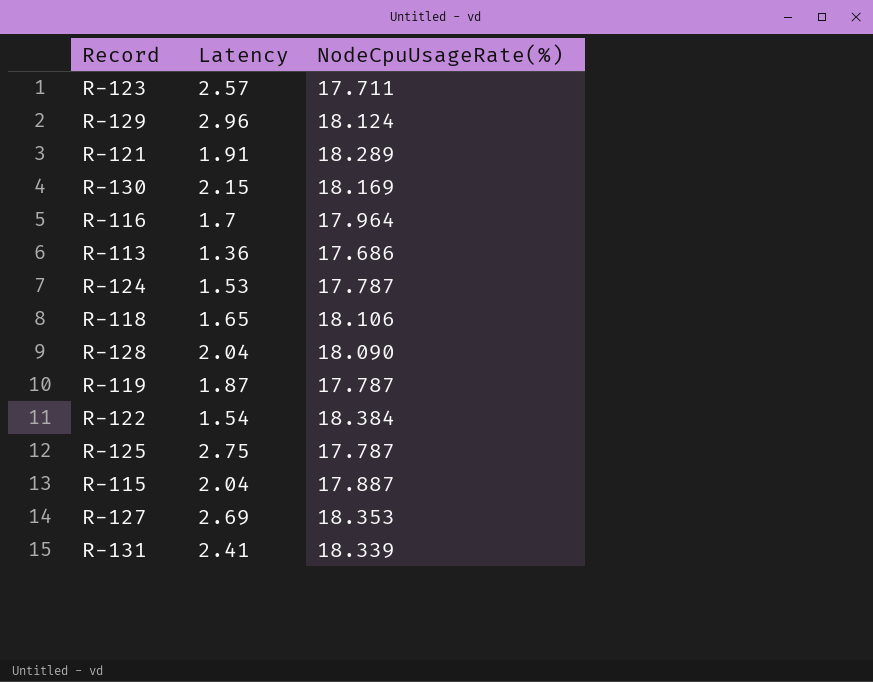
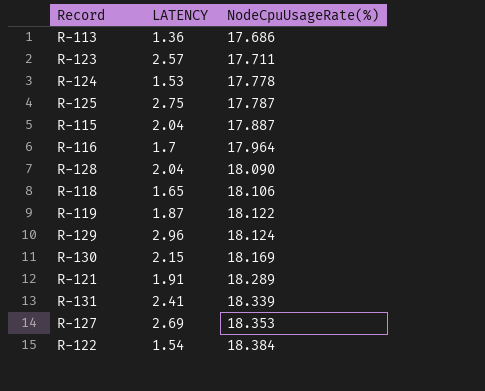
row order: none -> NodeCpuUsageRate(%) ascending
column name: Latency -> LATENCY
R-124 | NodeCpuUsageRate(%): 17.787 -> 17.778
R-119 | NodeCpuUsageRate(%): 17.787 -> 18.122

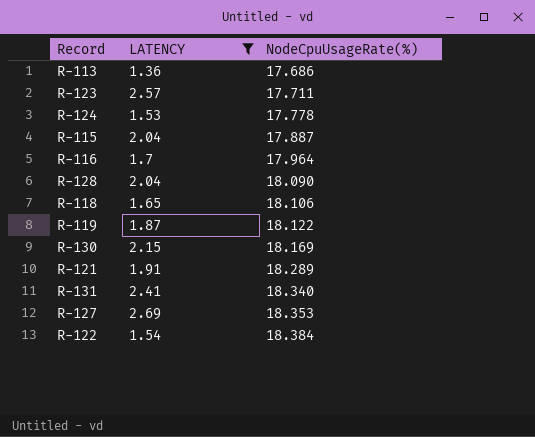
filter: none -> LATENCY <= 2.69
R-131 | NodeCpuUsageRate(%): 18.339 -> 18.340

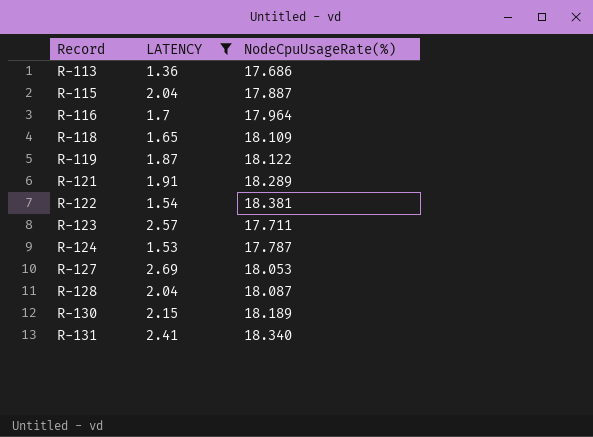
row order: NodeCpuUsageRate(%) ascending -> Record ascending
R-118 | NodeCpuUsageRate(%): 18.106 -> 18.109
R-122 | NodeCpuUsageRate(%): 18.384 -> 18.381
R-124 | NodeCpuUsageRate(%): 17.778 -> 17.787
R-127 | NodeCpuUsageRate(%): 18.353 -> 18.053
R-128 | NodeCpuUsageRate(%): 18.090 -> 18.087
R-130 | NodeCpuUsageRate(%): 18.169 -> 18.189

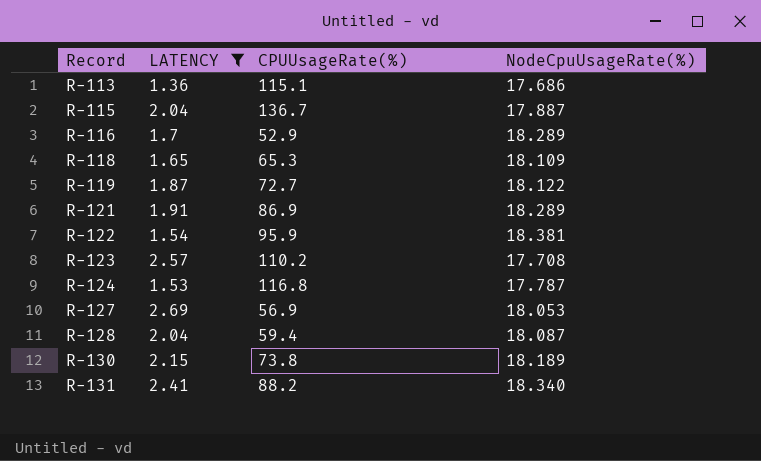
column CPUUsageRate(%) | position: none -> 3
R-116 | NodeCpuUsageRate(%): 17.964 -> 18.289
R-123 | NodeCpuUsageRate(%): 17.711 -> 17.708

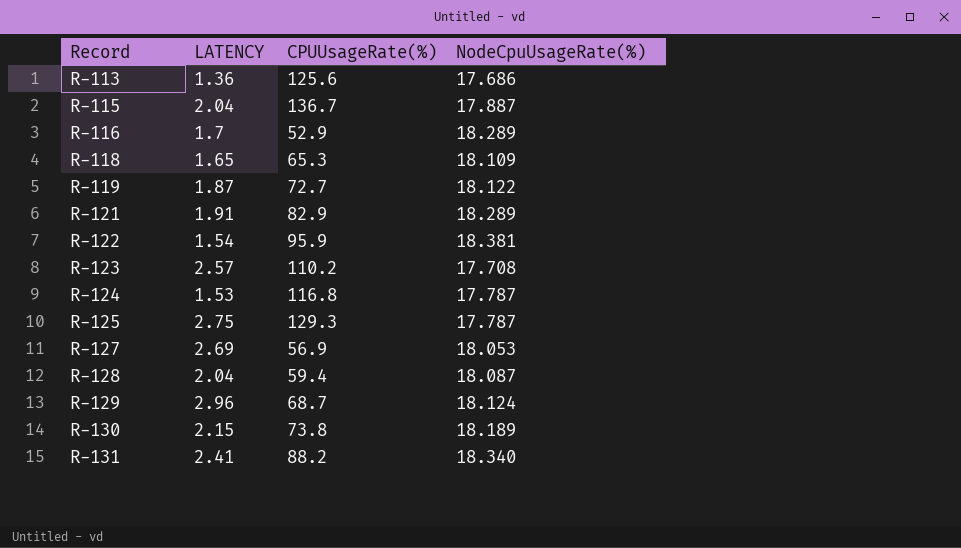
filter: LATENCY <= 2.69 -> none
R-113 | CPUUsageRate(%): 115.1 -> 125.6
R-121 | CPUUsageRate(%): 86.9 -> 82.9

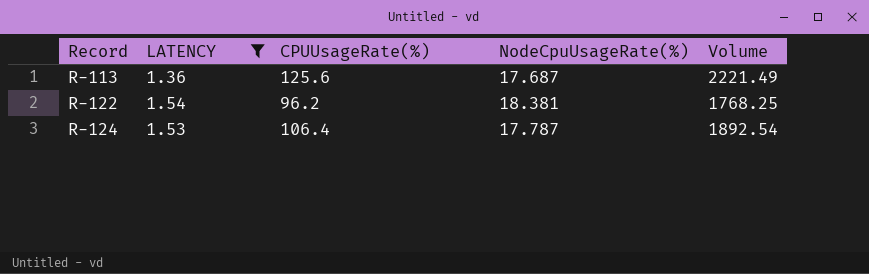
filter: none -> LATENCY <= 1.54
column Volume | formula: none -> [CPUUsageRate(%)] * [NodeCpuUsageRate(%)]
R-113 | NodeCpuUsageRate(%): 17.686 -> 17.687
R-122 | CPUUsageRate(%): 95.9 -> 96.2
R-124 | CPUUsageRate(%): 116.8 -> 106.4

